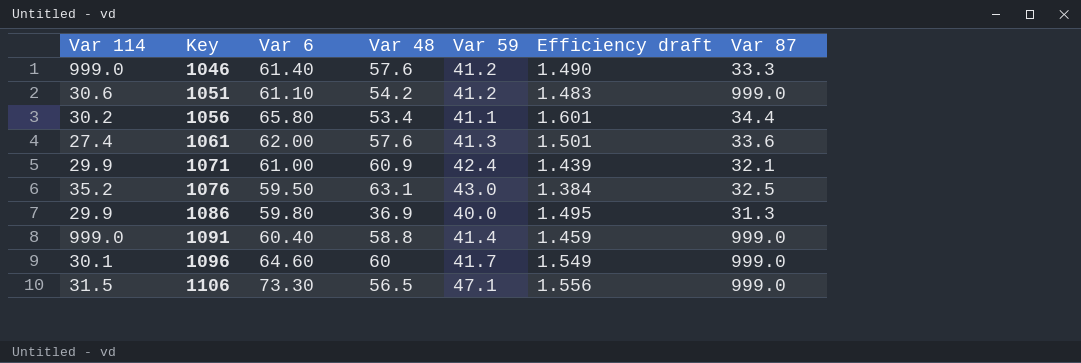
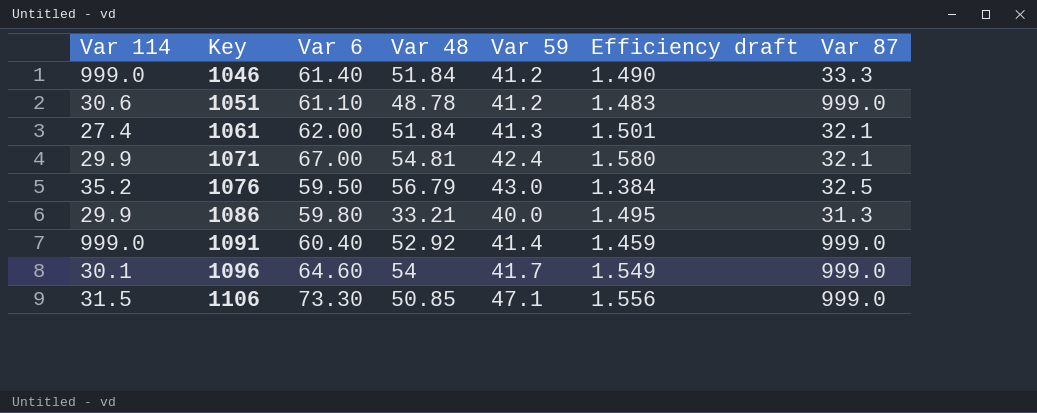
row 1056: 30.2 | 65.80 | 53.4 | 41.1 | 1.601 | 34.4 -> none
1046 | Var 48: 57.6 -> 51.84
1051 | Var 48: 54.2 -> 48.78
1061 | Var 48: 57.6 -> 51.84
1061 | Var 87: 33.6 -> 32.1
1071 | Var 6: 61.00 -> 67.00
1071 | Var 48: 60.9 -> 54.81
1071 | Efficiency draft: 1.439 -> 1.580
1076 | Var 48: 63.1 -> 56.79
1086 | Var 48: 36.9 -> 33.21
1091 | Var 48: 58.8 -> 52.92
1096 | Var 48: 60 -> 54
1106 | Var 48: 56.5 -> 50.85

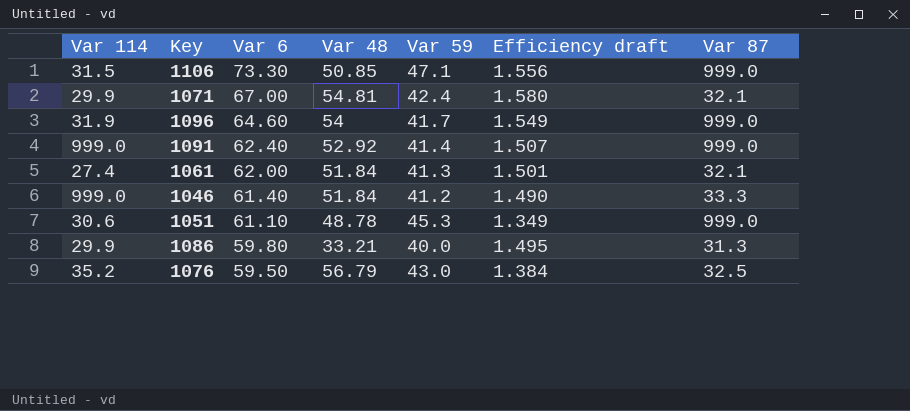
row order: Key ascending -> Var 6 descending
1096 | Var 114: 30.1 -> 31.9
1091 | Var 6: 60.40 -> 62.40
1091 | Efficiency draft: 1.459 -> 1.507
1051 | Var 59: 41.2 -> 45.3
1051 | Efficiency draft: 1.483 -> 1.349

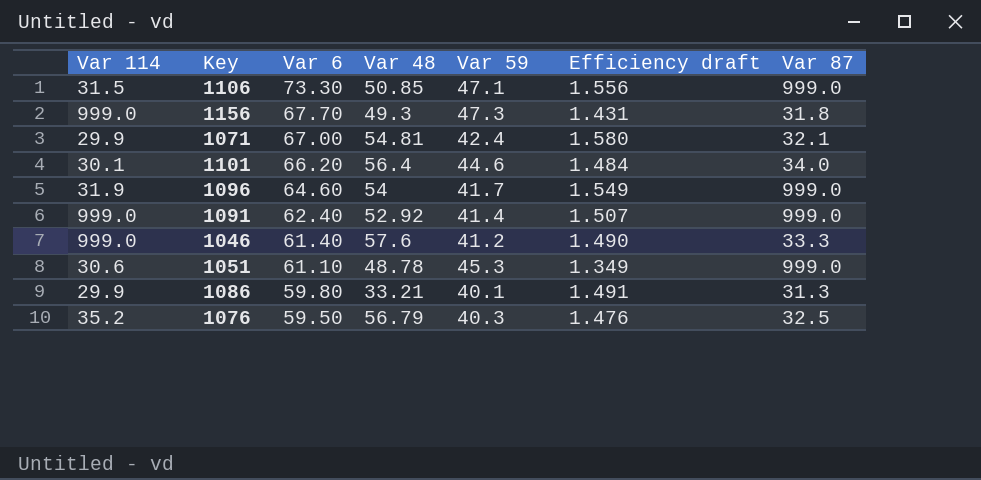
row 1061: 27.4 | 62.00 | 51.84 | 41.3 | 1.501 | 32.1 -> none
row 1156: none -> 999.0 | 67.70 | 49.3 | 47.3 | 1.431 | 31.8
row 1101: none -> 30.1 | 66.20 | 56.4 | 44.6 | 1.484 | 34.0
1046 | Var 48: 51.84 -> 57.6
1086 | Var 59: 40.0 -> 40.1
1086 | Efficiency draft: 1.495 -> 1.491
1076 | Var 59: 43.0 -> 40.3
1076 | Efficiency draft: 1.384 -> 1.476

